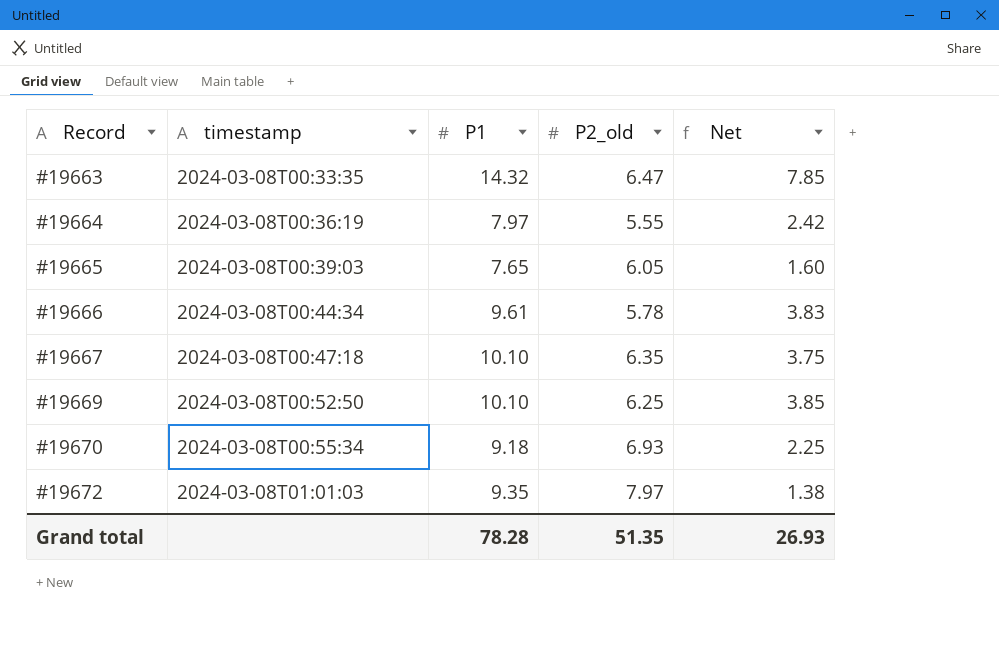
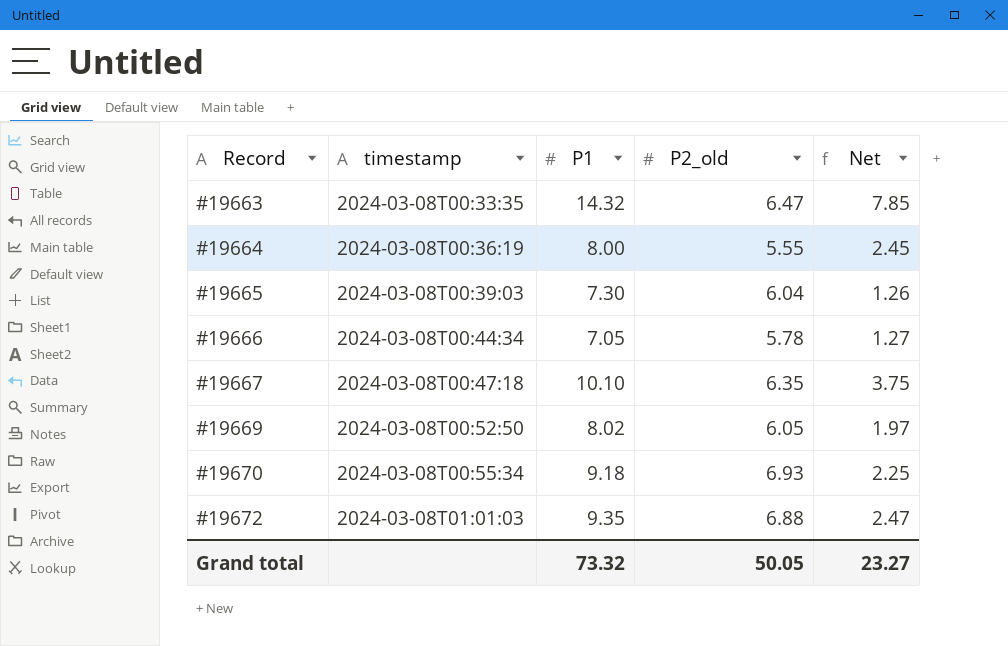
#19664 | P1: 7.97 -> 8.00
#19664 | Net: 2.42 -> 2.45
#19665 | P1: 7.65 -> 7.30
#19665 | P2_old: 6.05 -> 6.04
#19665 | Net: 1.60 -> 1.26
#19666 | P1: 9.61 -> 7.05
#19666 | Net: 3.83 -> 1.27
#19669 | P1: 10.10 -> 8.02
#19669 | P2_old: 6.25 -> 6.05
#19669 | Net: 3.85 -> 1.97
#19672 | P2_old: 7.97 -> 6.88
#19672 | Net: 1.38 -> 2.47
Grand total | P1: 78.28 -> 73.32
Grand total | P2_old: 51.35 -> 50.05
Grand total | Net: 26.93 -> 23.27

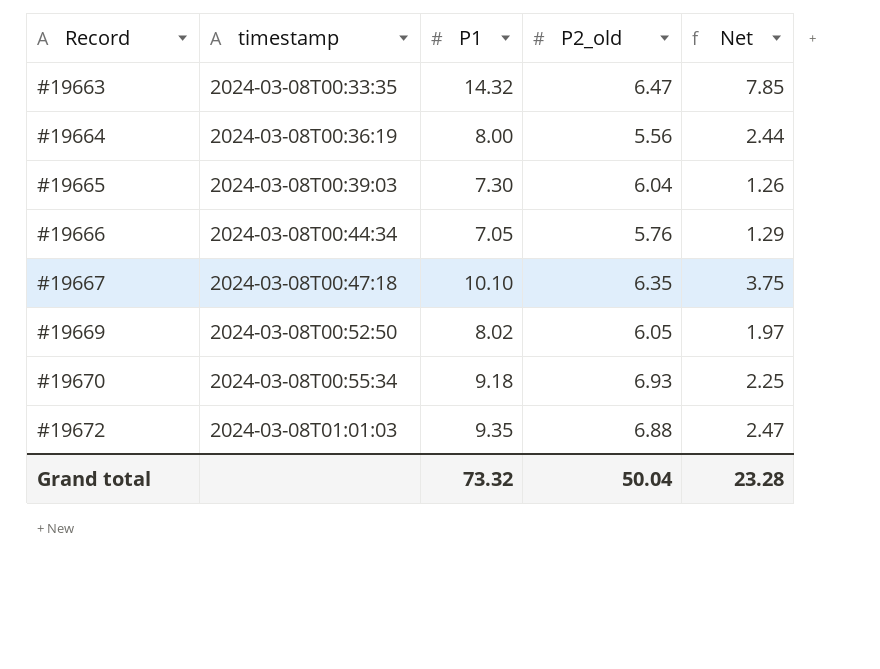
#19664 | P2_old: 5.55 -> 5.56
#19664 | Net: 2.45 -> 2.44
#19666 | P2_old: 5.78 -> 5.76
#19666 | Net: 1.27 -> 1.29
Grand total | P2_old: 50.05 -> 50.04
Grand total | Net: 23.27 -> 23.28

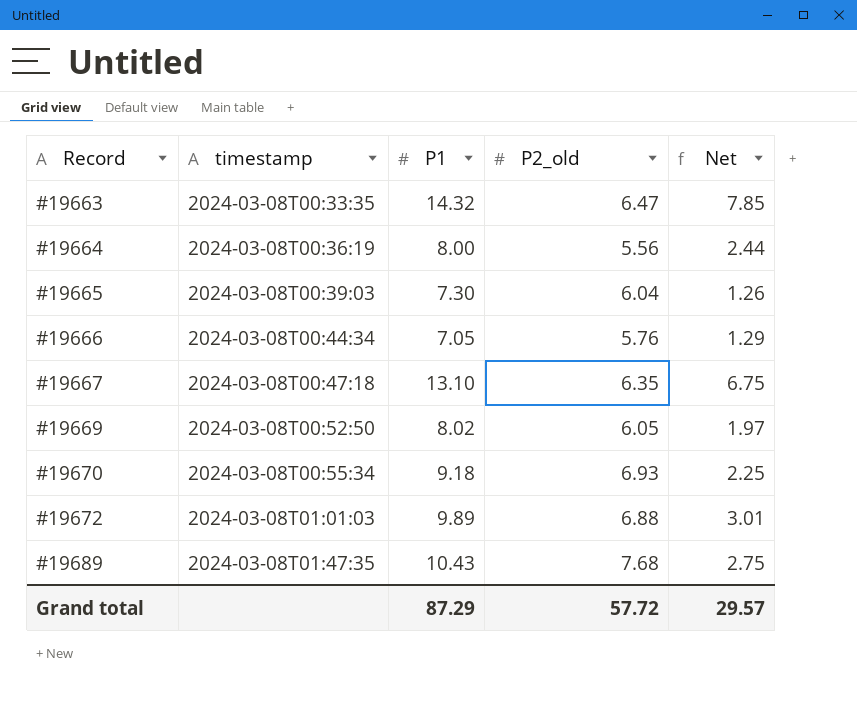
#19667 | P1: 10.10 -> 13.10
#19667 | Net: 3.75 -> 6.75
#19672 | P1: 9.35 -> 9.89
#19672 | Net: 2.47 -> 3.01
row #19689: none -> 2024-03-08T01:47:35 | 10.43 | 7.68 | 2.75
Grand total | P1: 73.32 -> 87.29
Grand total | P2_old: 50.04 -> 57.72
Grand total | Net: 23.28 -> 29.57

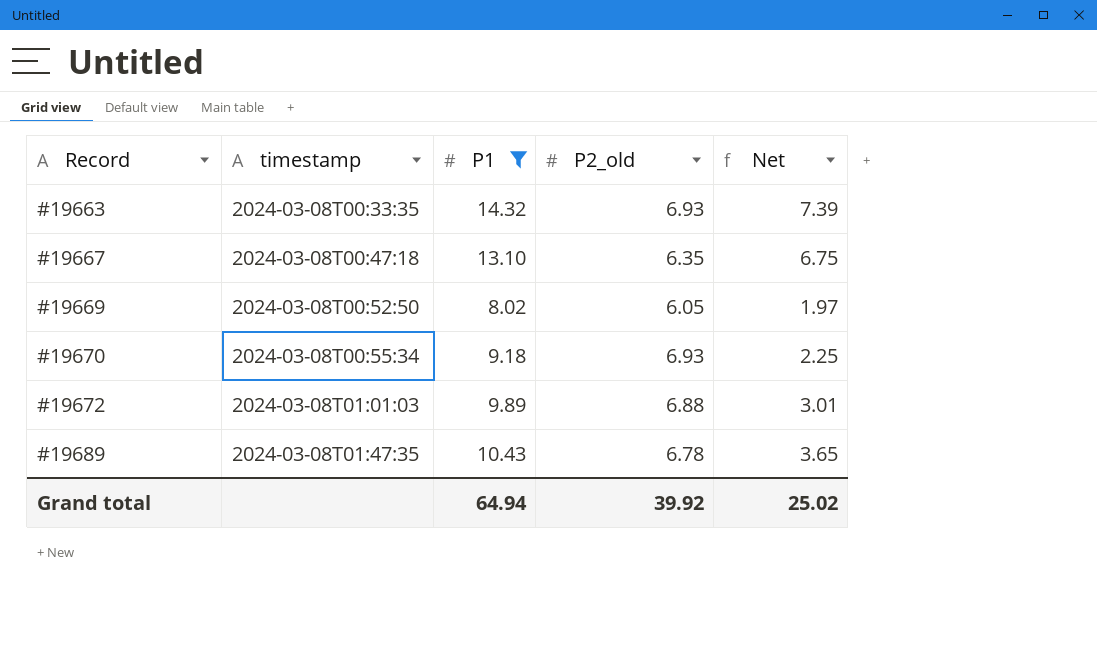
filter: none -> P1 >= 8.02
#19663 | P2_old: 6.47 -> 6.93
#19663 | Net: 7.85 -> 7.39
#19689 | P2_old: 7.68 -> 6.78
#19689 | Net: 2.75 -> 3.65
Grand total | P1: 87.29 -> 64.94
Grand total | P2_old: 57.72 -> 39.92
Grand total | Net: 29.57 -> 25.02

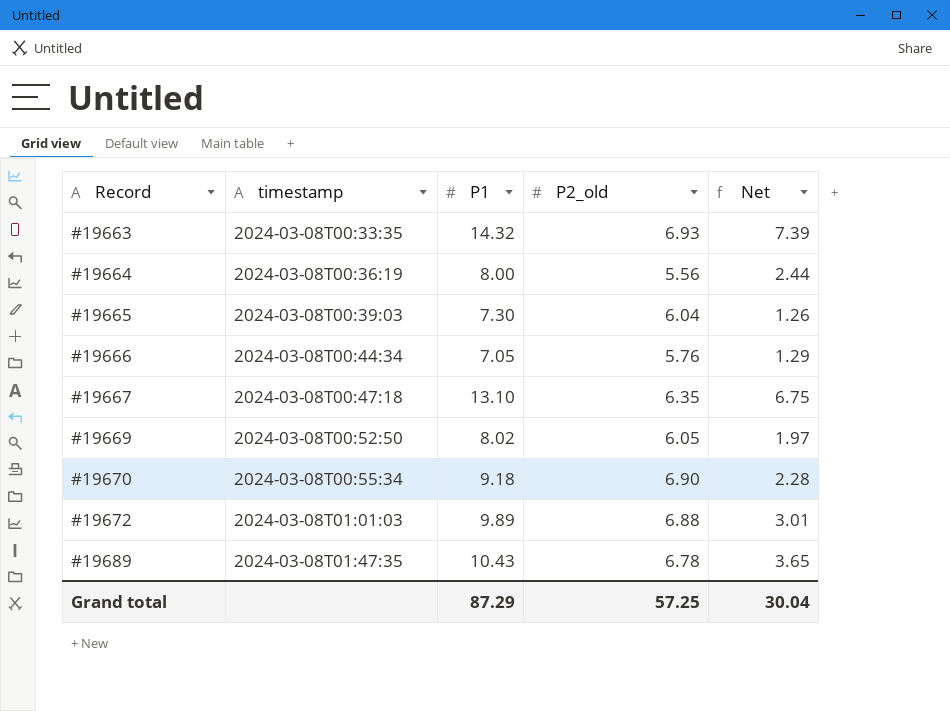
filter: P1 >= 8.02 -> none
#19670 | P2_old: 6.93 -> 6.90
#19670 | Net: 2.25 -> 2.28
Grand total | P1: 64.94 -> 87.29
Grand total | P2_old: 39.92 -> 57.25
Grand total | Net: 25.02 -> 30.04

